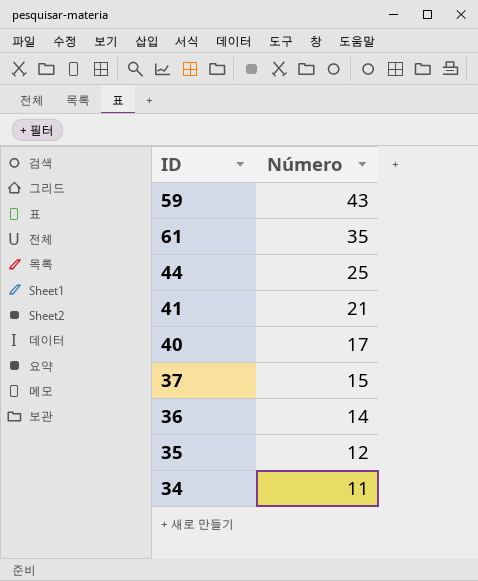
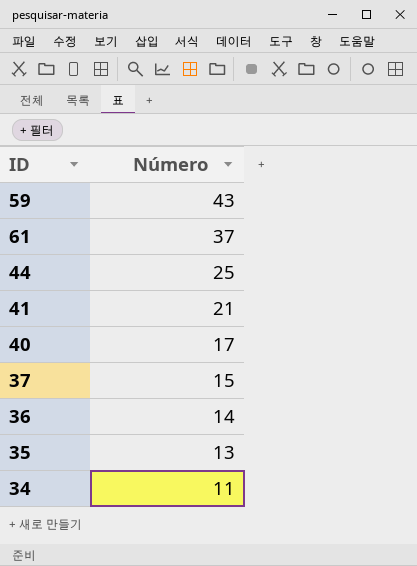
61 | Número: 35 -> 37
35 | Número: 12 -> 13

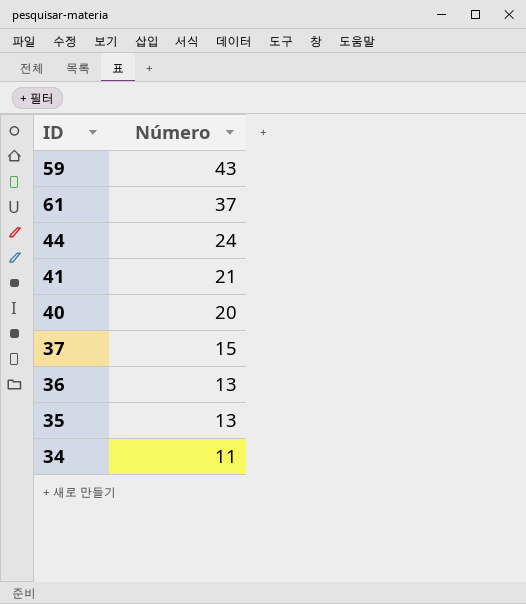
44 | Número: 25 -> 24
40 | Número: 17 -> 20
36 | Número: 14 -> 13

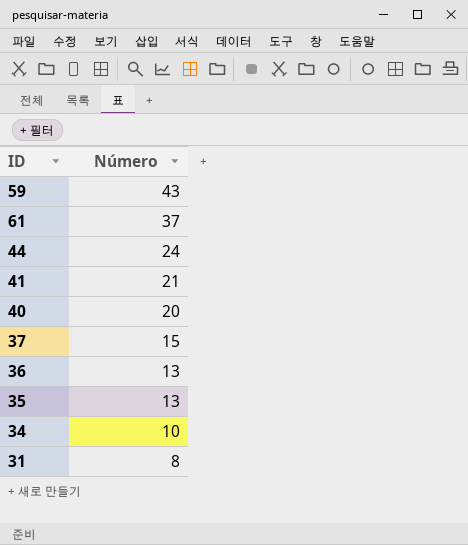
34 | Número: 11 -> 10
row 31: none -> 8

